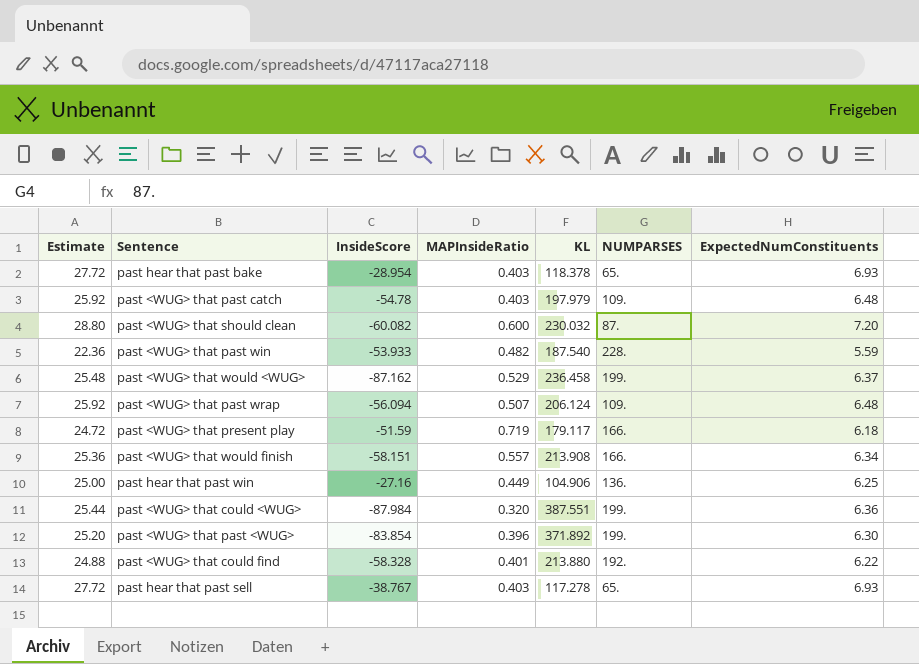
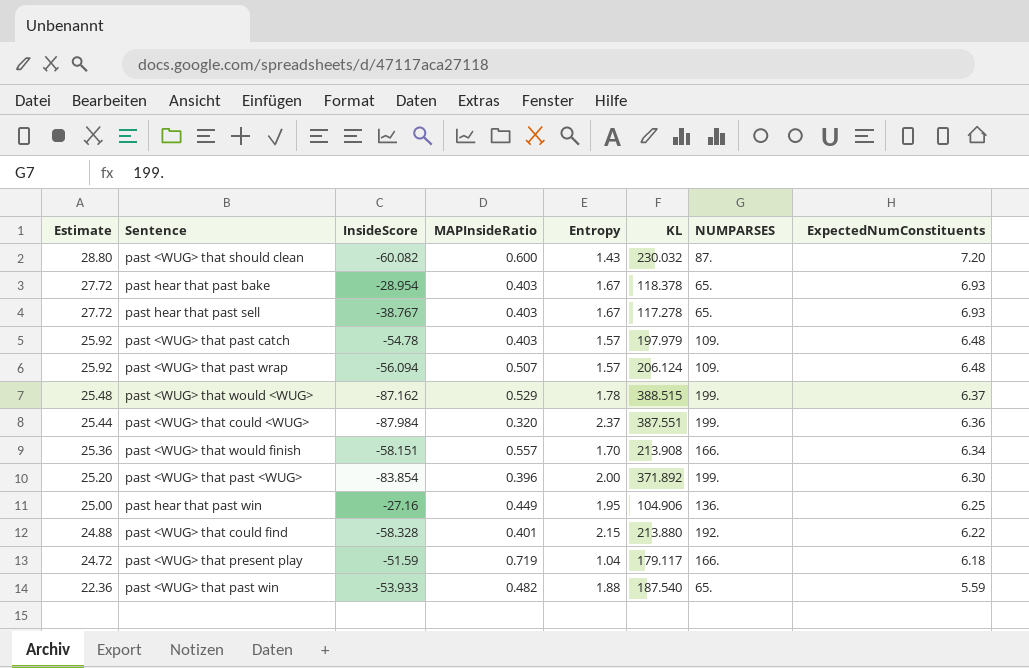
row order: none -> Estimate descending
column Entropy | position: none -> 5
past <WUG> that would <WUG> | KL: 236.458 -> 388.515
past <WUG> that past win | NUMPARSES: 228. -> 65.

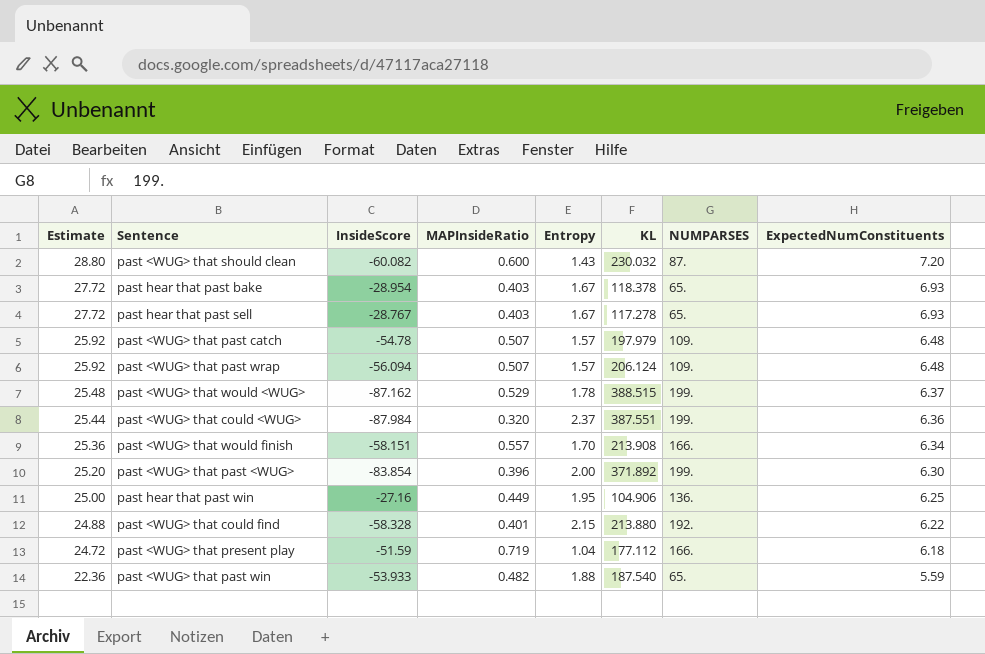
past hear that past sell | InsideScore: -38.767 -> -28.767
past <WUG> that past catch | MAPInsideRatio: 0.403 -> 0.507
past <WUG> that present play | KL: 179.117 -> 177.112

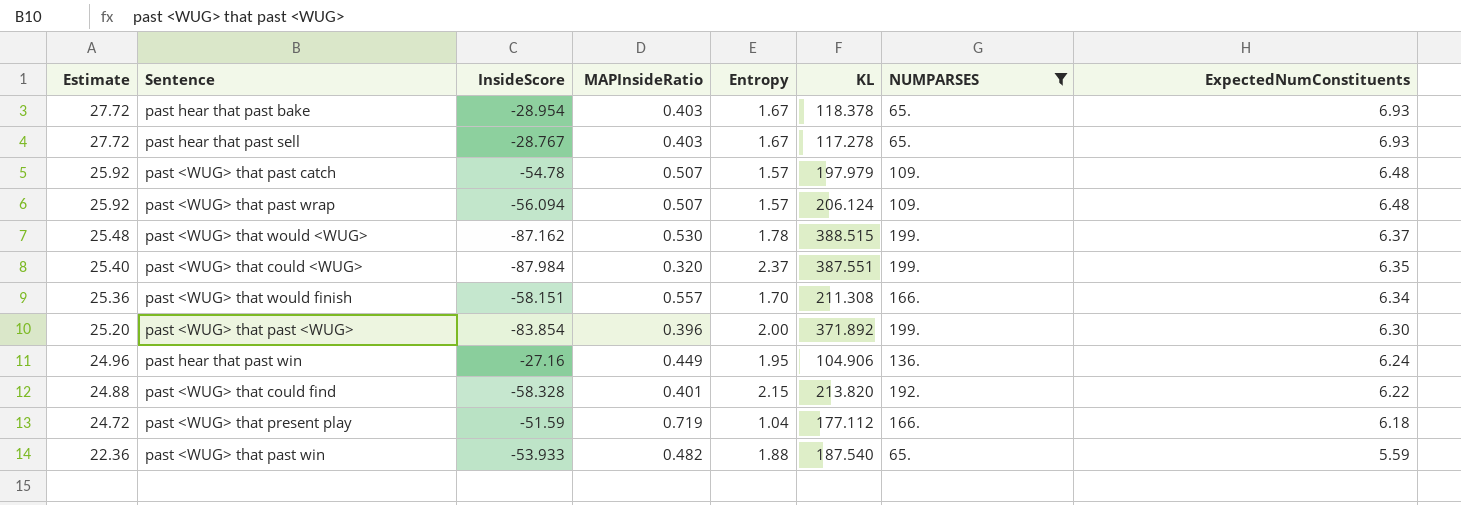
filter: none -> NUMPARSES != 87.
past <WUG> that would <WUG> | MAPInsideRatio: 0.529 -> 0.530
past <WUG> that could <WUG> | Estimate: 25.44 -> 25.40
past <WUG> that could <WUG> | ExpectedNumConstituents: 6.36 -> 6.35
past <WUG> that would finish | KL: 213.908 -> 211.308
past hear that past win | Estimate: 25.00 -> 24.96
past hear that past win | ExpectedNumConstituents: 6.25 -> 6.24
past <WUG> that could find | KL: 213.880 -> 213.820

